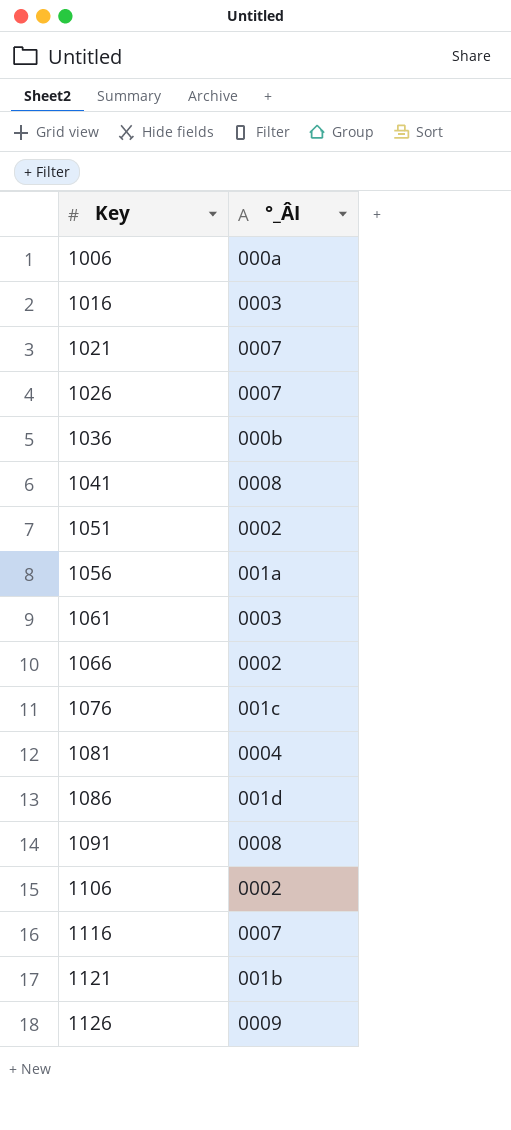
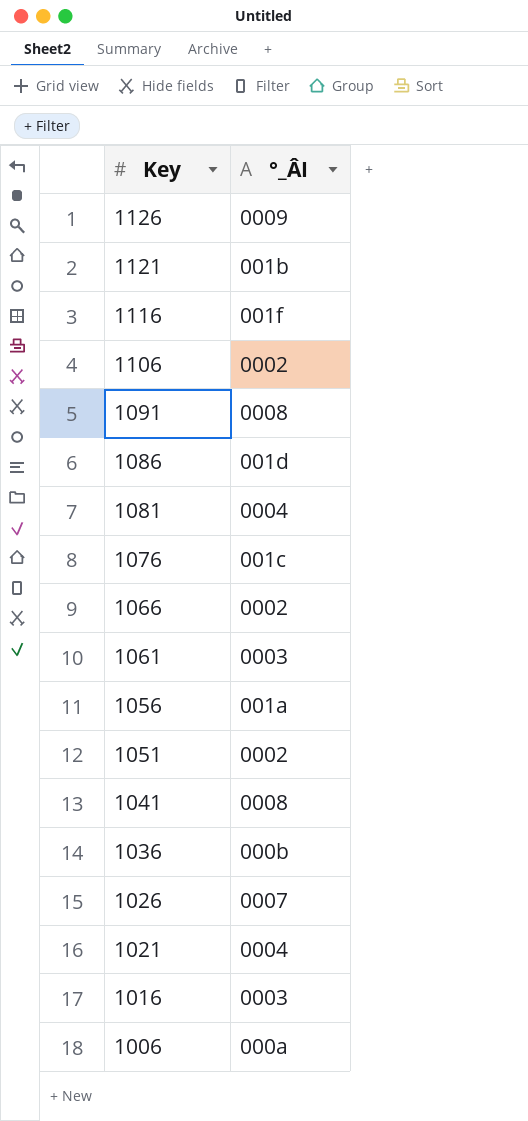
row order: Key ascending -> Key descending
1116 | °_ÂI: 0007 -> 001f
1021 | °_ÂI: 0007 -> 0004

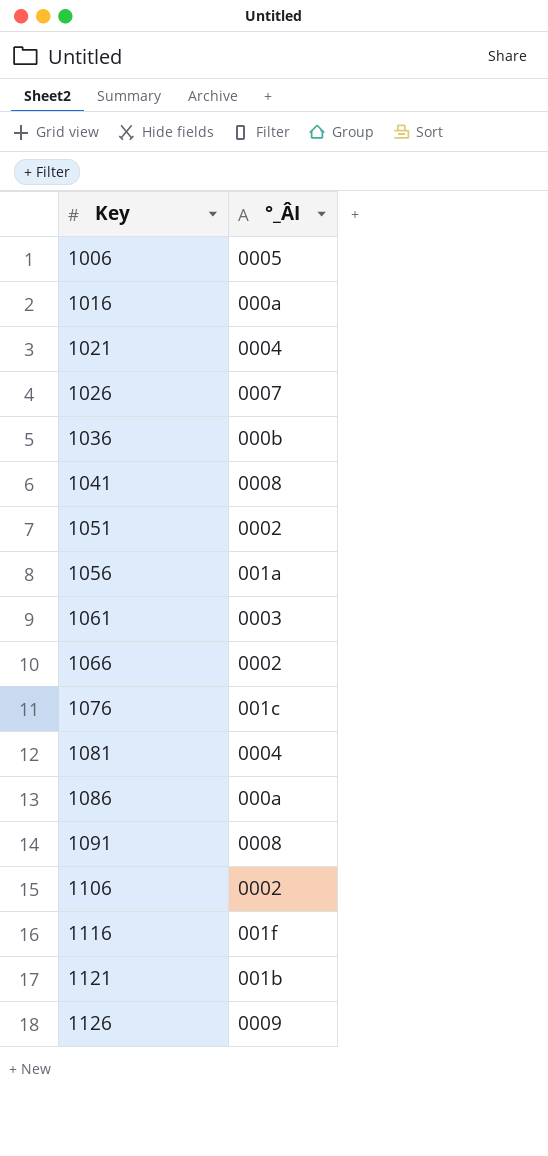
row order: Key descending -> Key ascending
1006 | °_ÂI: 000a -> 0005
1016 | °_ÂI: 0003 -> 000a
1086 | °_ÂI: 001d -> 000a

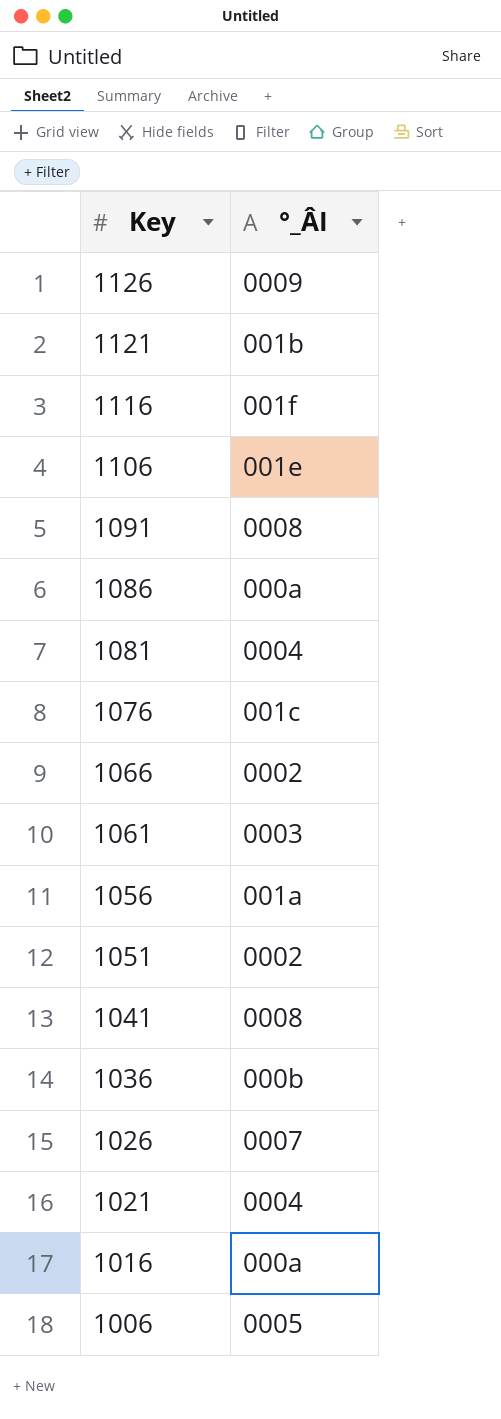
row order: Key ascending -> Key descending
1106 | °_ÂI: 0002 -> 001e

